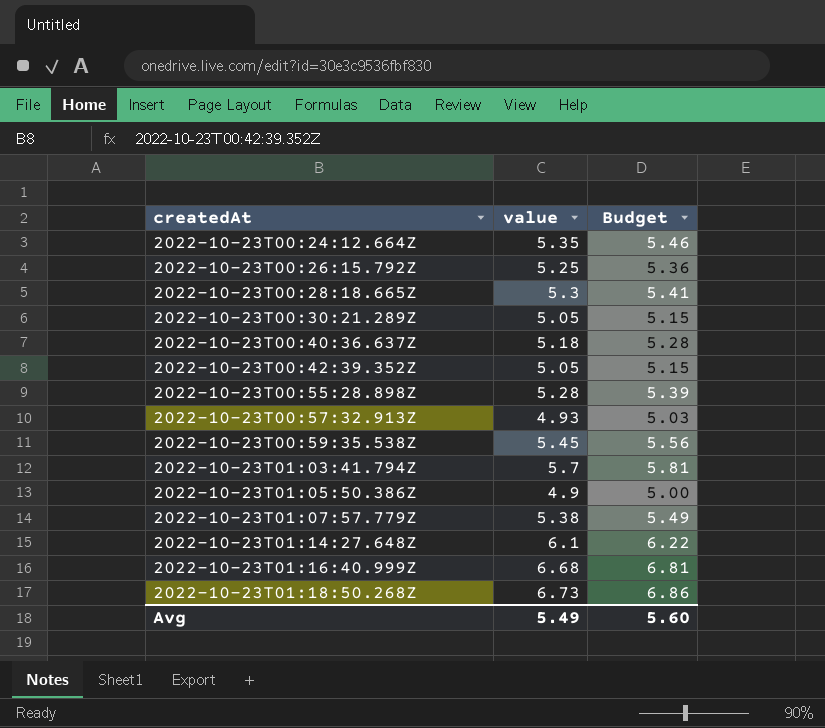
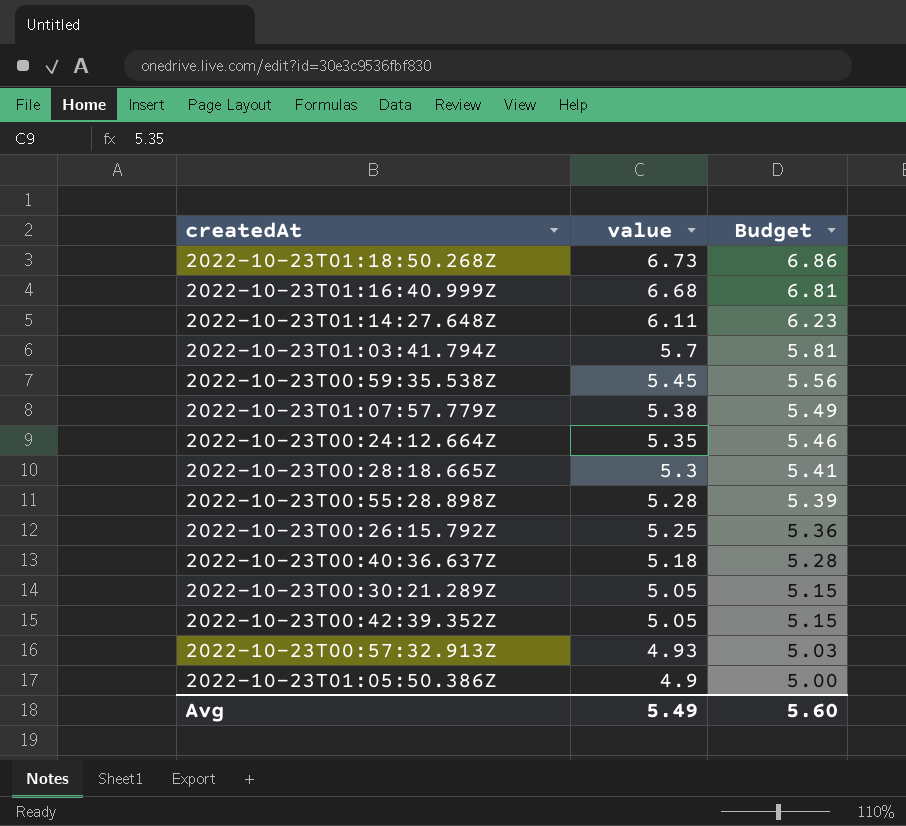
row order: createdAt ascending -> value descending
2022-10-23T01:14:27.648Z | value: 6.1 -> 6.11
2022-10-23T01:14:27.648Z | Budget: 6.22 -> 6.23

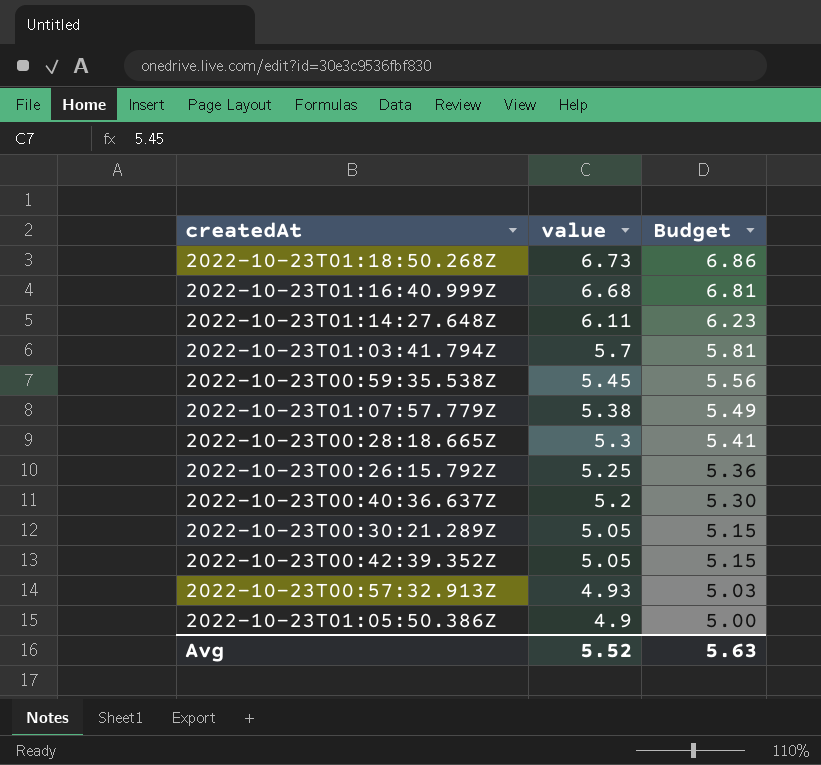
row 2022-10-23T00:24:12.664Z: 5.35 | 5.46 -> none
row 2022-10-23T00:55:28.898Z: 5.28 | 5.39 -> none
2022-10-23T00:40:36.637Z | value: 5.18 -> 5.2
2022-10-23T00:40:36.637Z | Budget: 5.28 -> 5.30
Avg | value: 5.49 -> 5.52
Avg | Budget: 5.60 -> 5.63

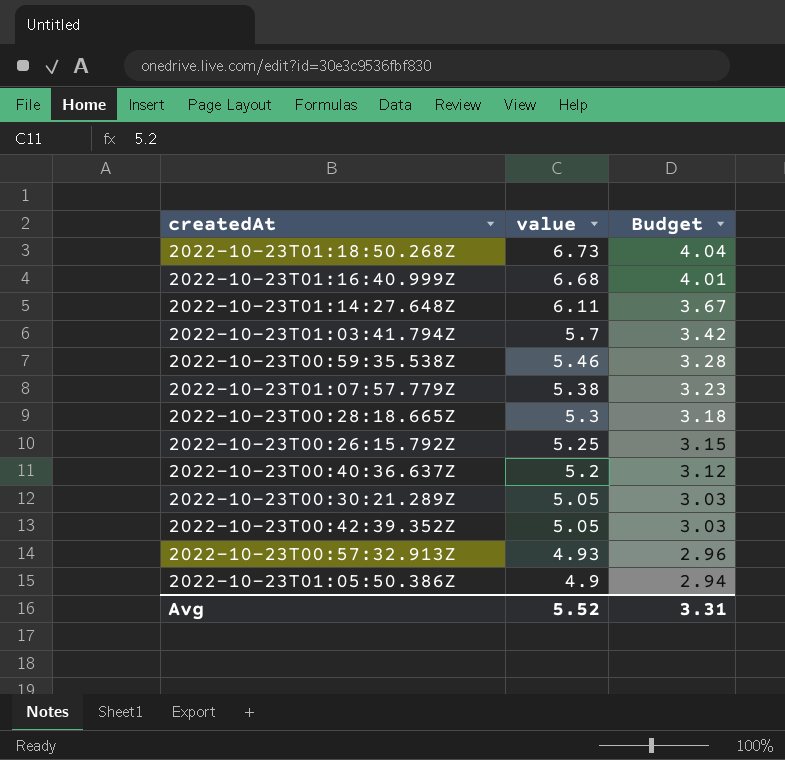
column Budget | formula: [value] * 1.02 -> [value] * 0.6
2022-10-23T00:59:35.538Z | value: 5.45 -> 5.46
Avg | Budget: 5.63 -> 3.31

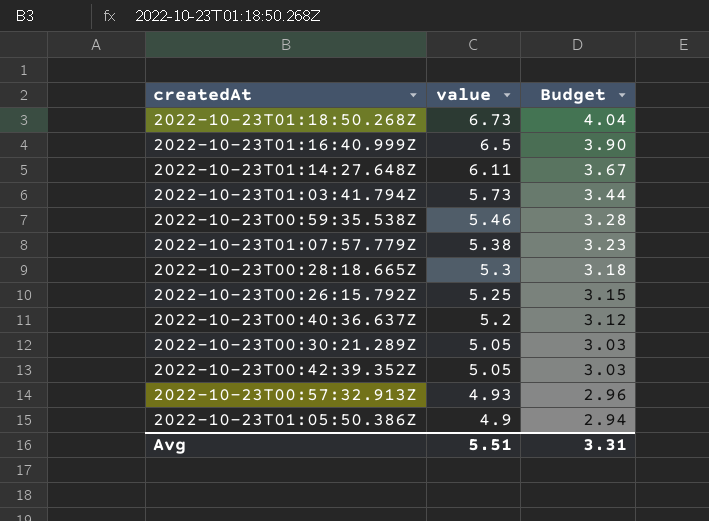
2022-10-23T01:16:40.999Z | value: 6.68 -> 6.5
2022-10-23T01:16:40.999Z | Budget: 4.01 -> 3.90
2022-10-23T01:03:41.794Z | value: 5.7 -> 5.73
2022-10-23T01:03:41.794Z | Budget: 3.42 -> 3.44
Avg | value: 5.52 -> 5.51

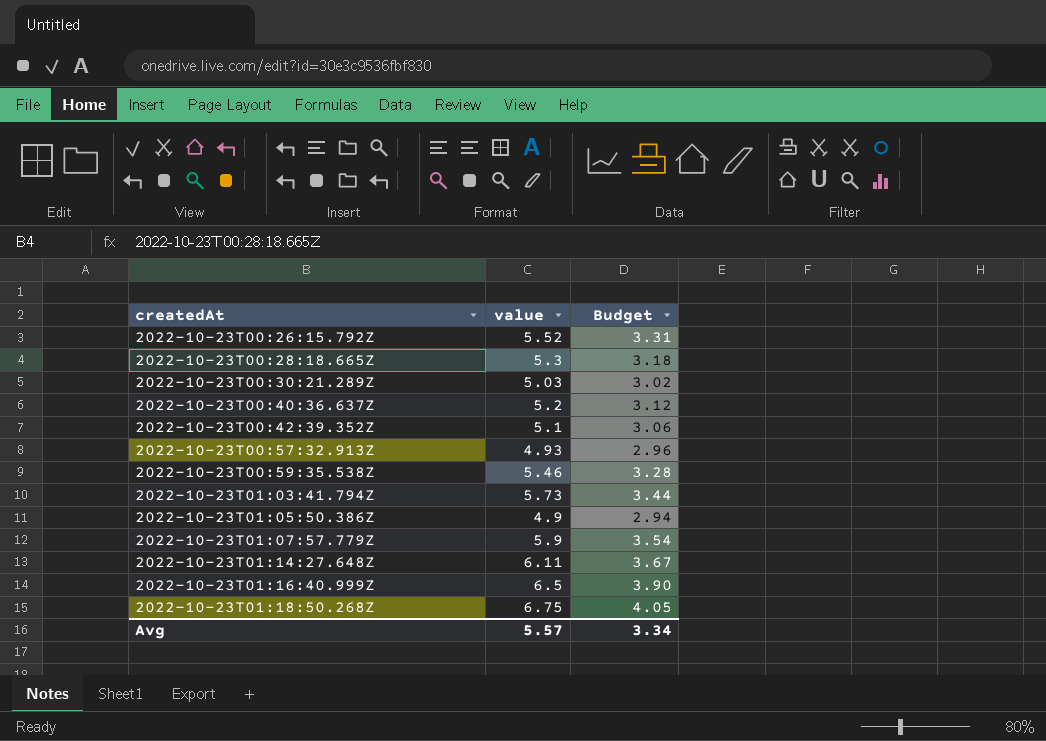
row order: value descending -> createdAt ascending
2022-10-23T00:26:15.792Z | value: 5.25 -> 5.52
2022-10-23T00:26:15.792Z | Budget: 3.15 -> 3.31
2022-10-23T00:30:21.289Z | value: 5.05 -> 5.03
2022-10-23T00:30:21.289Z | Budget: 3.03 -> 3.02
2022-10-23T00:42:39.352Z | value: 5.05 -> 5.1
2022-10-23T00:42:39.352Z | Budget: 3.03 -> 3.06
2022-10-23T01:07:57.779Z | value: 5.38 -> 5.9
2022-10-23T01:07:57.779Z | Budget: 3.23 -> 3.54
2022-10-23T01:18:50.268Z | value: 6.73 -> 6.75
2022-10-23T01:18:50.268Z | Budget: 4.04 -> 4.05
Avg | value: 5.51 -> 5.57
Avg | Budget: 3.31 -> 3.34

